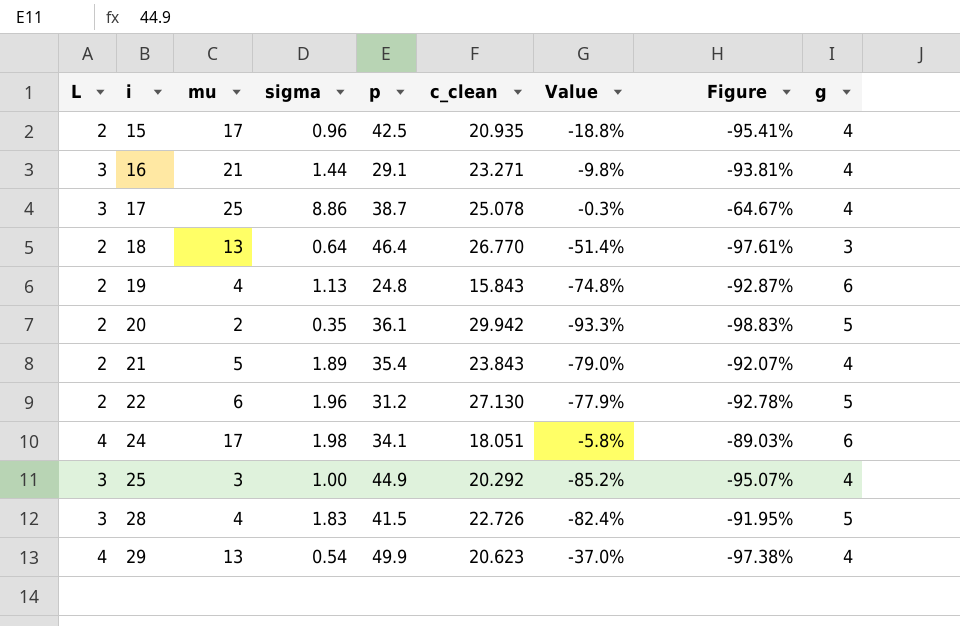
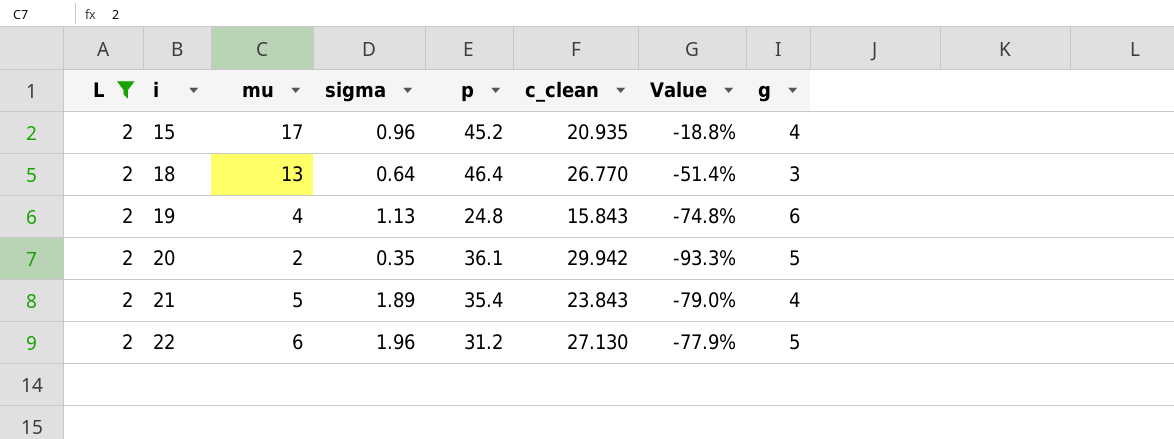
filter: none -> L = 2
column Figure | formula: ([sigma] - [c_clean]) / [c_clean] -> none
15 | p: 42.5 -> 45.2

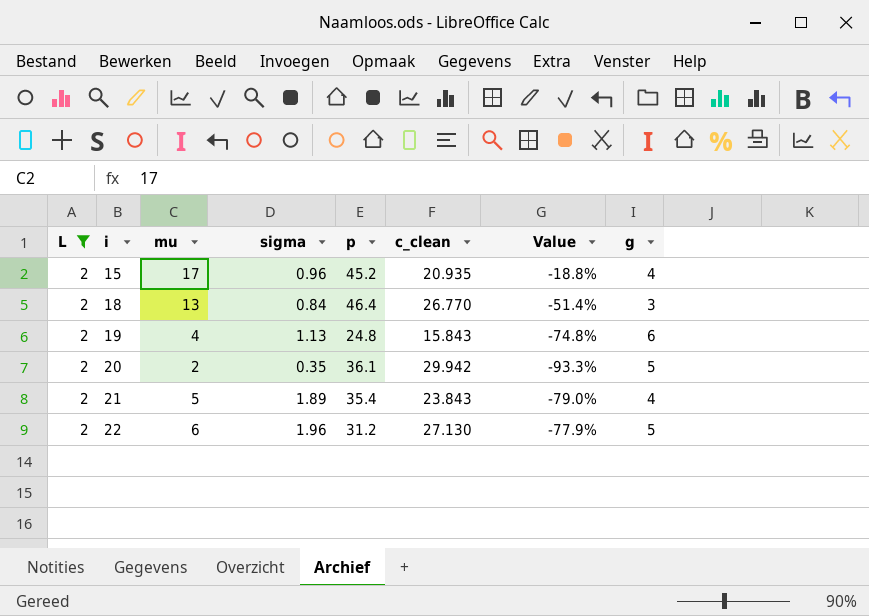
18 | sigma: 0.64 -> 0.84

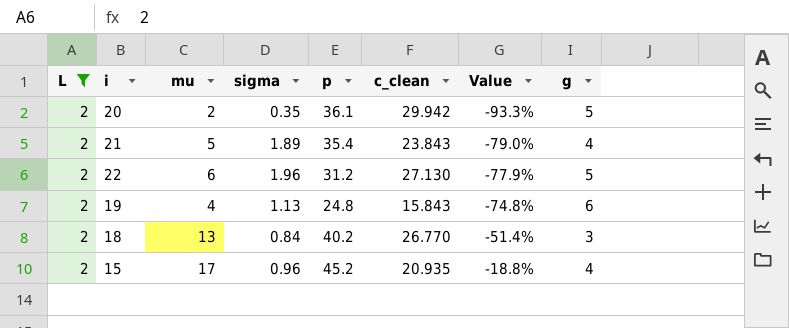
row order: i ascending -> Value ascending
18 | p: 46.4 -> 40.2

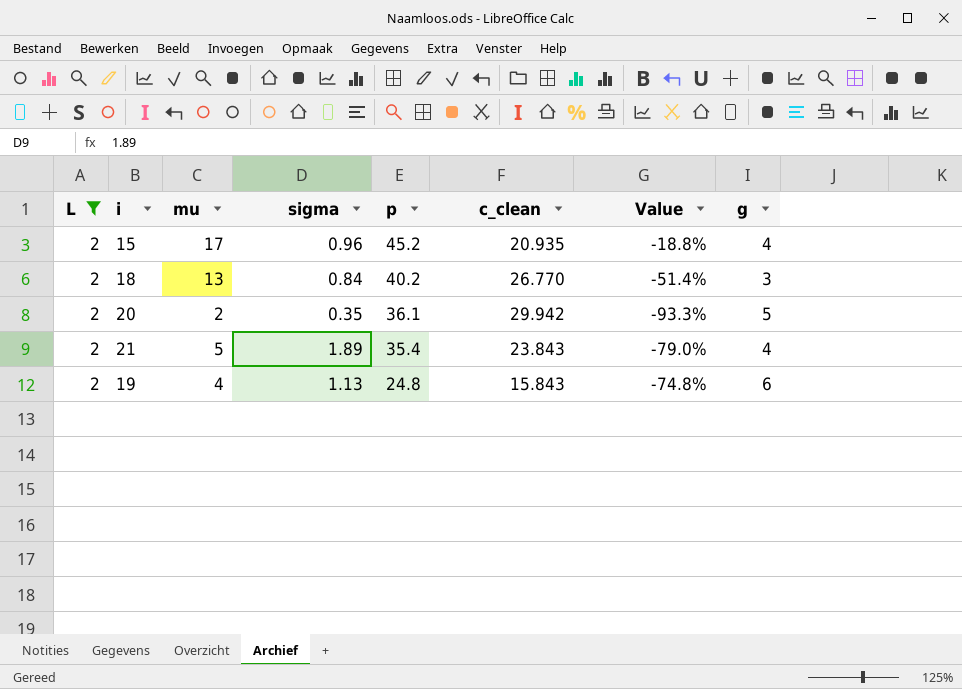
row order: Value ascending -> p descending
row 22: 2 | 6 | 1.96 | 31.2 | 27.130 | -77.9% | 5 -> none

